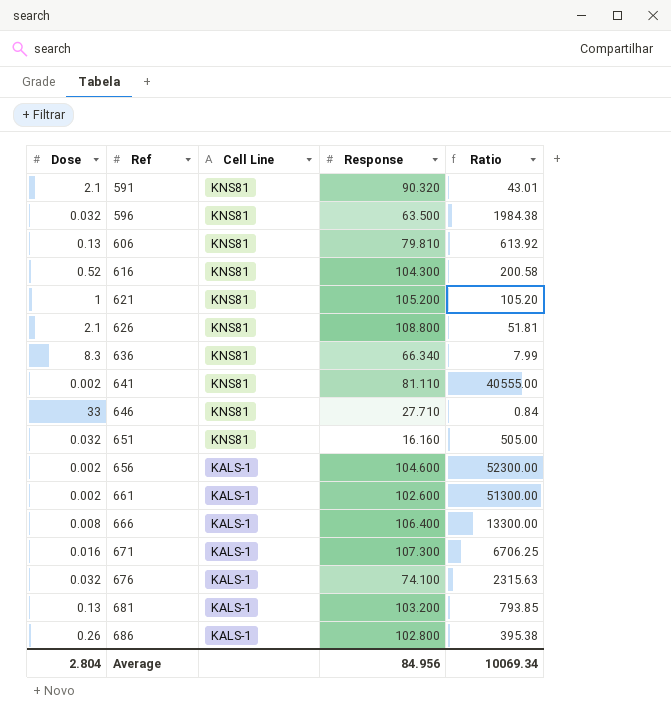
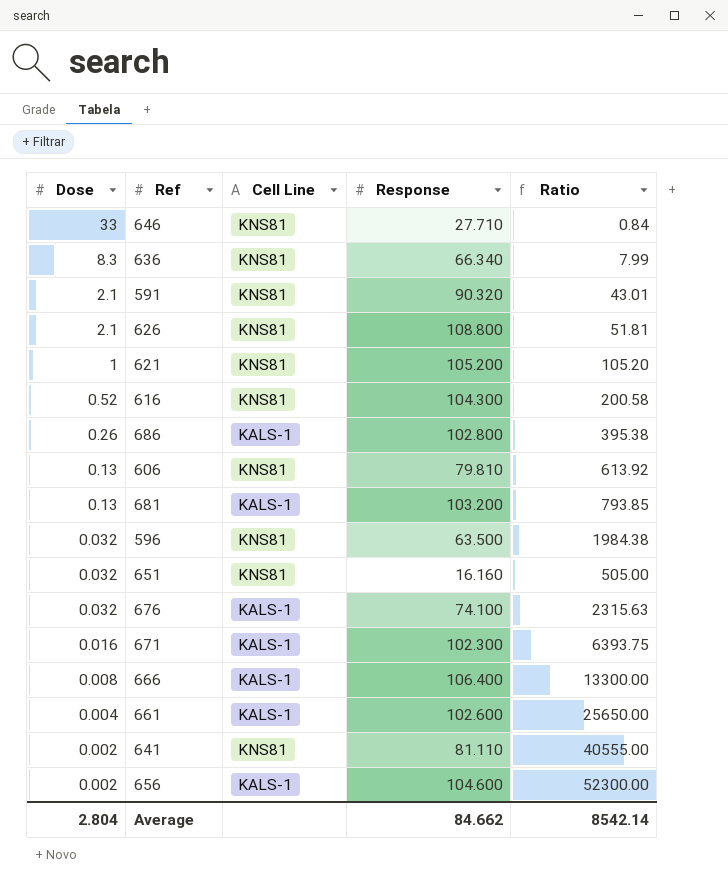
row order: Ref ascending -> Dose descending
671 | Response: 107.300 -> 102.300
671 | Ratio: 6706.25 -> 6393.75
661 | Dose: 0.002 -> 0.004
661 | Ratio: 51300.00 -> 25650.00
Average | Response: 84.956 -> 84.662
Average | Ratio: 10069.34 -> 8542.14

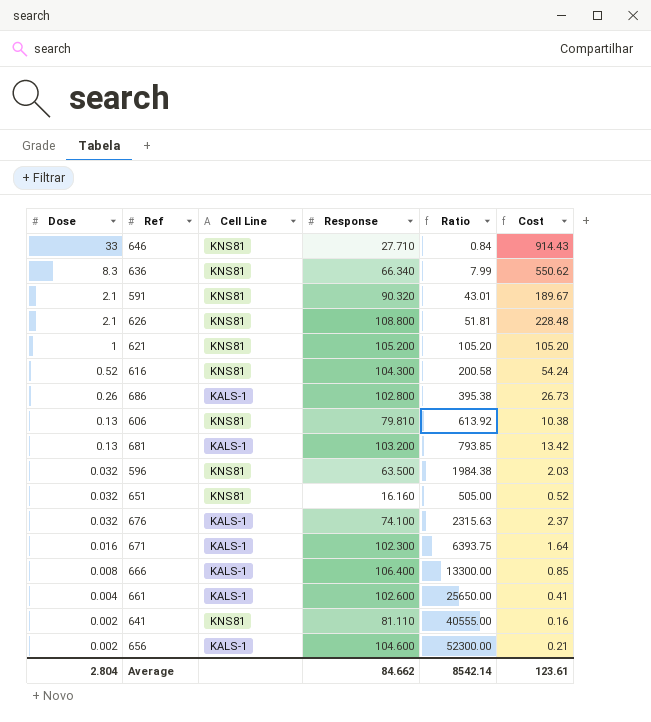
column Cost | formula: none -> [Dose] * [Response]

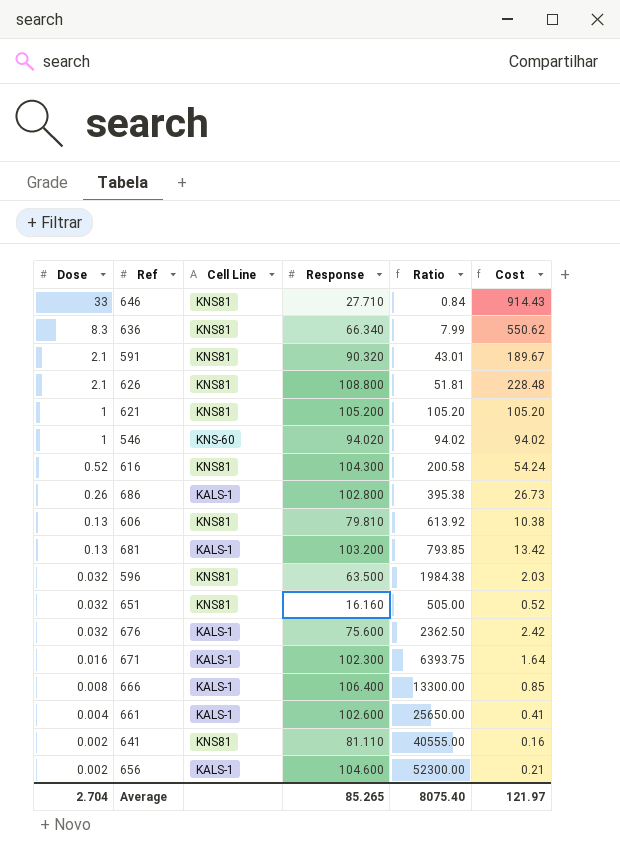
row 546: none -> 1 | KNS-60 | 94.020 | 94.02 | 94.02
676 | Response: 74.100 -> 75.600
676 | Ratio: 2315.63 -> 2362.50
676 | Cost: 2.37 -> 2.42
Average | Dose: 2.804 -> 2.704
Average | Response: 84.662 -> 85.265
Average | Ratio: 8542.14 -> 8075.40
Average | Cost: 123.61 -> 121.97

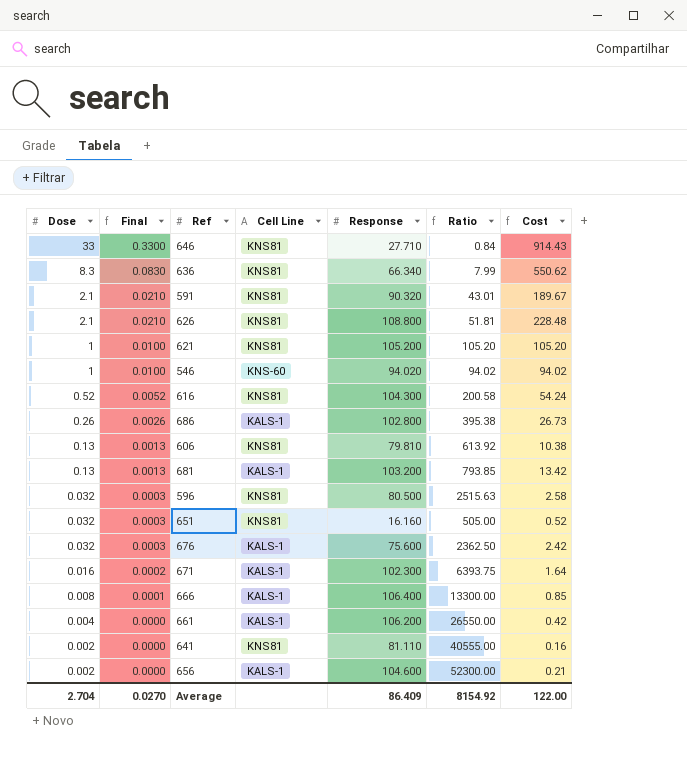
column Final | formula: none -> [Dose] * 0.01
596 | Response: 63.500 -> 80.500
596 | Ratio: 1984.38 -> 2515.63
596 | Cost: 2.03 -> 2.58
661 | Response: 102.600 -> 106.200
661 | Ratio: 25650.00 -> 26550.00
661 | Cost: 0.41 -> 0.42
Average | Response: 85.265 -> 86.409
Average | Ratio: 8075.40 -> 8154.92
Average | Cost: 121.97 -> 122.00

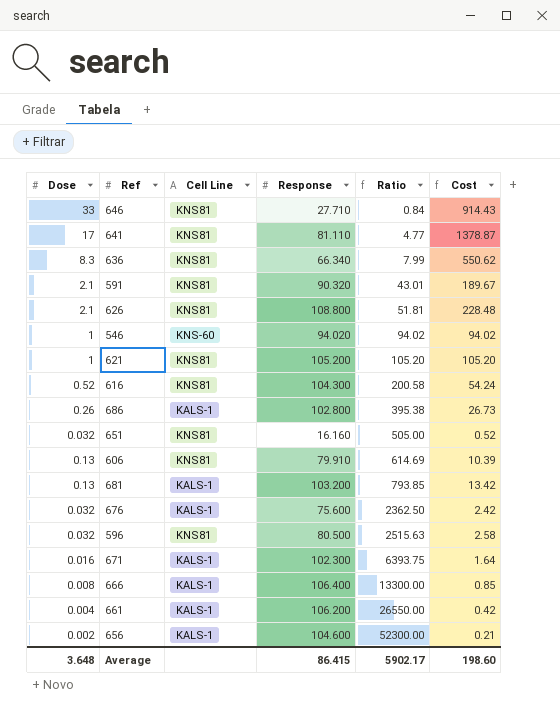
row order: Dose descending -> Ratio ascending
column Final | formula: [Dose] * 0.01 -> none
641 | Dose: 0.002 -> 17
641 | Ratio: 40555.00 -> 4.77
641 | Cost: 0.16 -> 1378.87
606 | Response: 79.810 -> 79.910
606 | Ratio: 613.92 -> 614.69
606 | Cost: 10.38 -> 10.39
Average | Dose: 2.704 -> 3.648
Average | Response: 86.409 -> 86.415
Average | Ratio: 8154.92 -> 5902.17
Average | Cost: 122.00 -> 198.60

